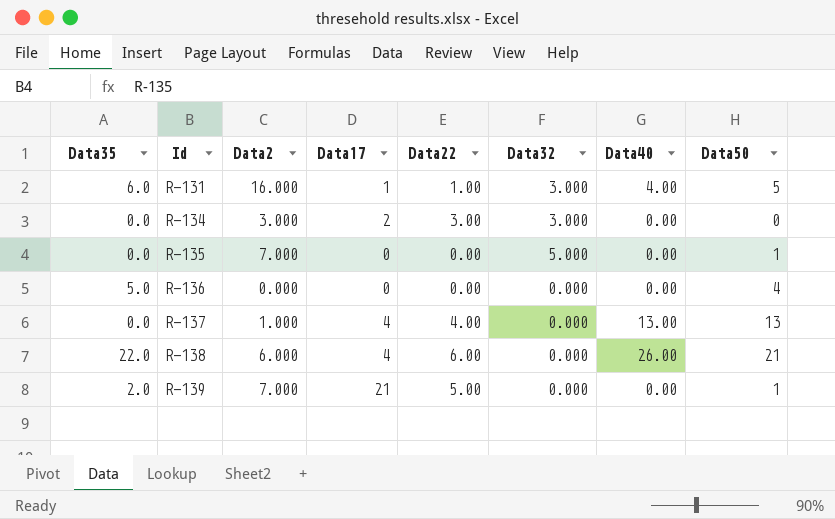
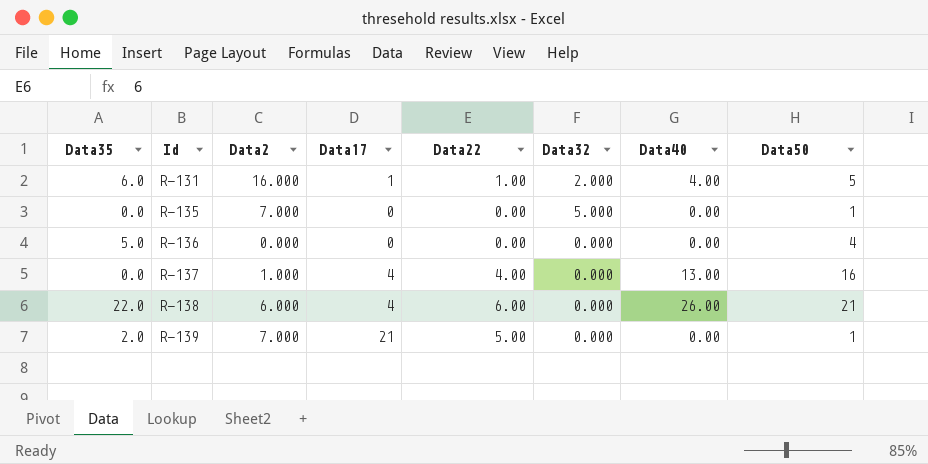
row R-134: 0.0 | 3.000 | 2 | 3.00 | 3.000 | 0.00 | 0 -> none
R-131 | Data32: 3.000 -> 2.000
R-137 | Data50: 13 -> 16

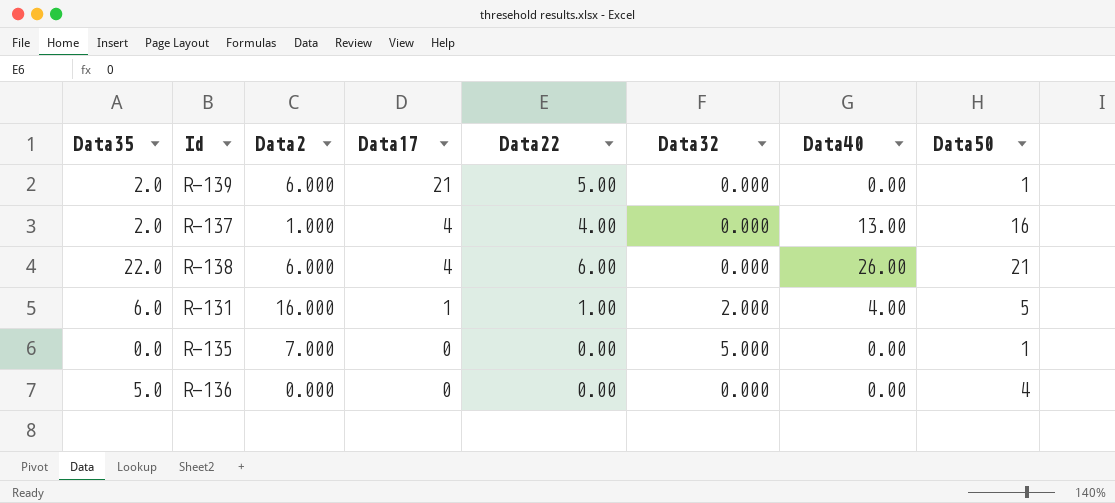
row order: Id ascending -> Data17 descending
R-139 | Data2: 7.000 -> 6.000
R-137 | Data35: 0.0 -> 2.0

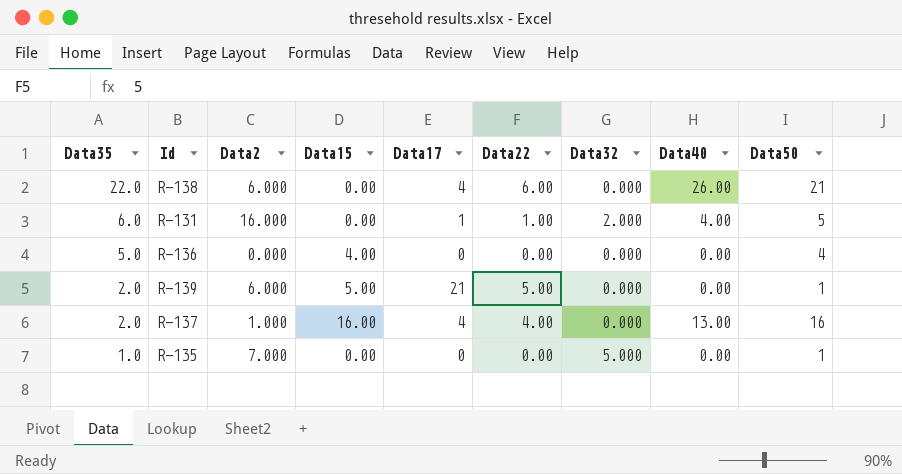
row order: Data17 descending -> Data35 descending
column Data15 | position: none -> 4
R-135 | Data35: 0.0 -> 1.0

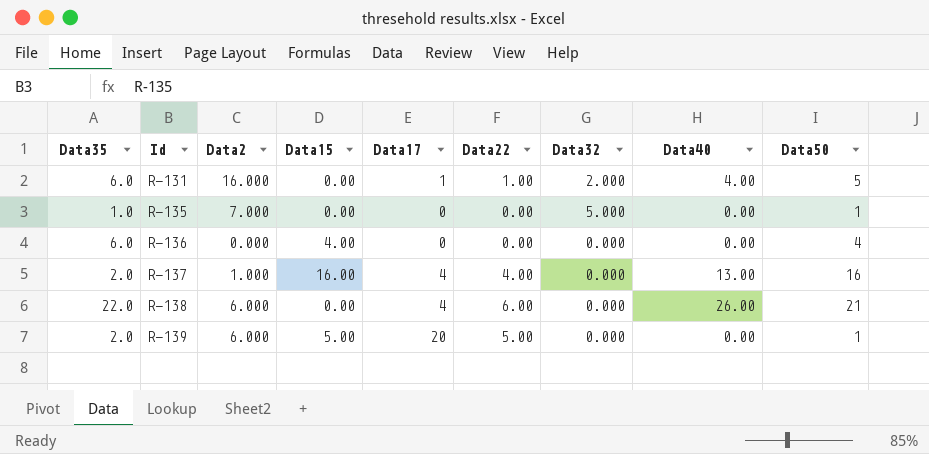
row order: Data35 descending -> Id ascending
R-136 | Data35: 5.0 -> 6.0
R-139 | Data17: 21 -> 20

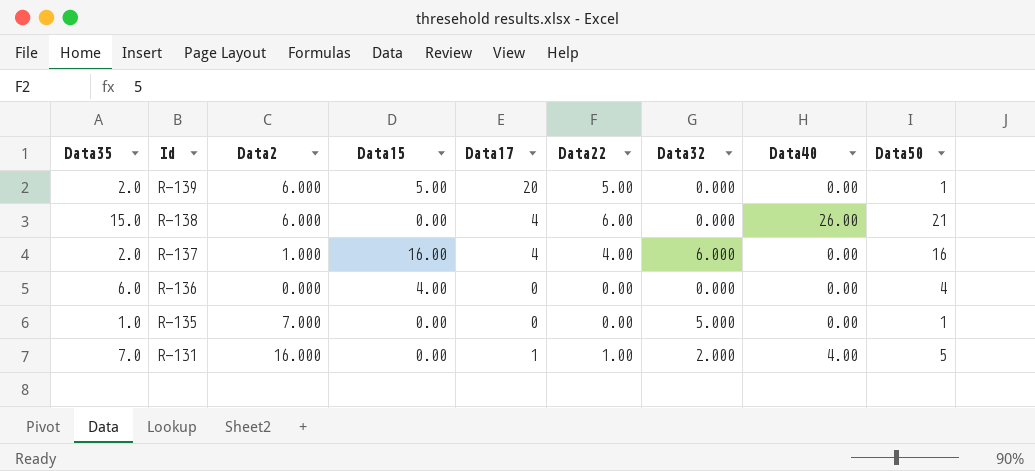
row order: Id ascending -> Id descending
R-138 | Data35: 22.0 -> 15.0
R-137 | Data32: 0.000 -> 6.000
R-137 | Data40: 13.00 -> 0.00
R-131 | Data35: 6.0 -> 7.0

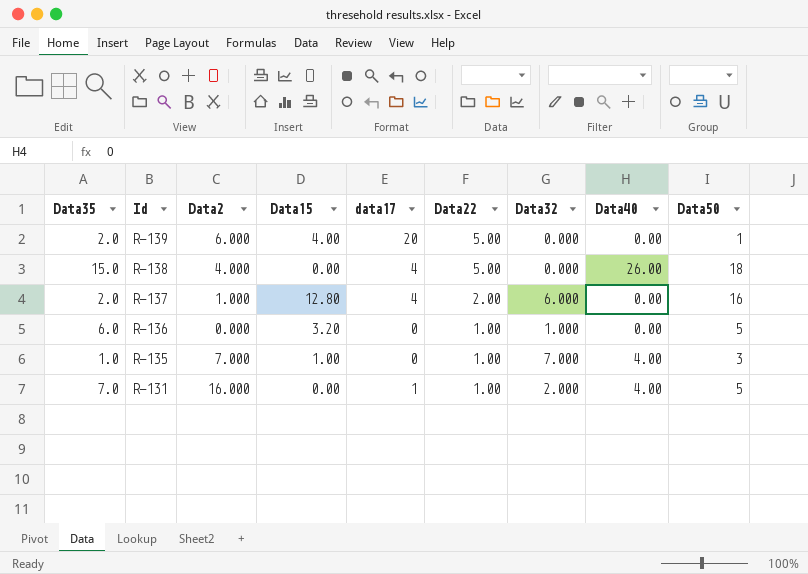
column name: Data17 -> data17
R-139 | Data15: 5.00 -> 4.00
R-138 | Data2: 6.000 -> 4.000
R-138 | Data22: 6.00 -> 5.00
R-138 | Data50: 21 -> 18
R-137 | Data15: 16.00 -> 12.80
R-137 | Data22: 4.00 -> 2.00
R-136 | Data15: 4.00 -> 3.20
R-136 | Data22: 0.00 -> 1.00
R-136 | Data32: 0.000 -> 1.000
R-136 | Data50: 4 -> 5
R-135 | Data15: 0.00 -> 1.00
R-135 | Data22: 0.00 -> 1.00
R-135 | Data32: 5.000 -> 7.000
R-135 | Data40: 0.00 -> 4.00
R-135 | Data50: 1 -> 3

